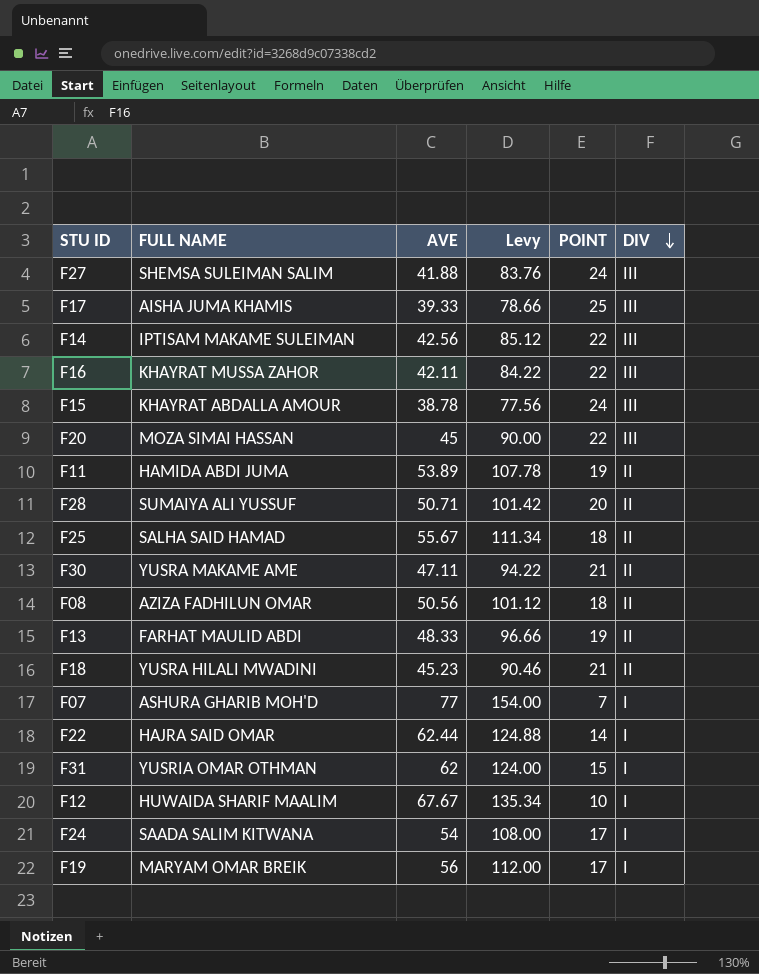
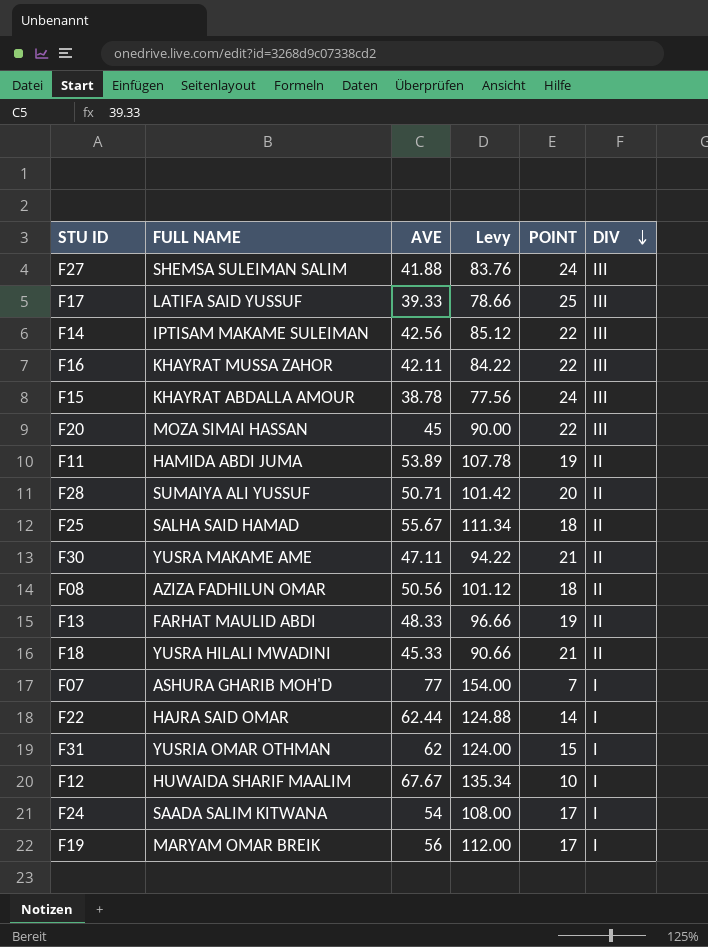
F17 | FULL NAME: AISHA JUMA KHAMIS -> LATIFA SAID YUSSUF
F18 | AVE: 45.23 -> 45.33
F18 | Levy: 90.46 -> 90.66

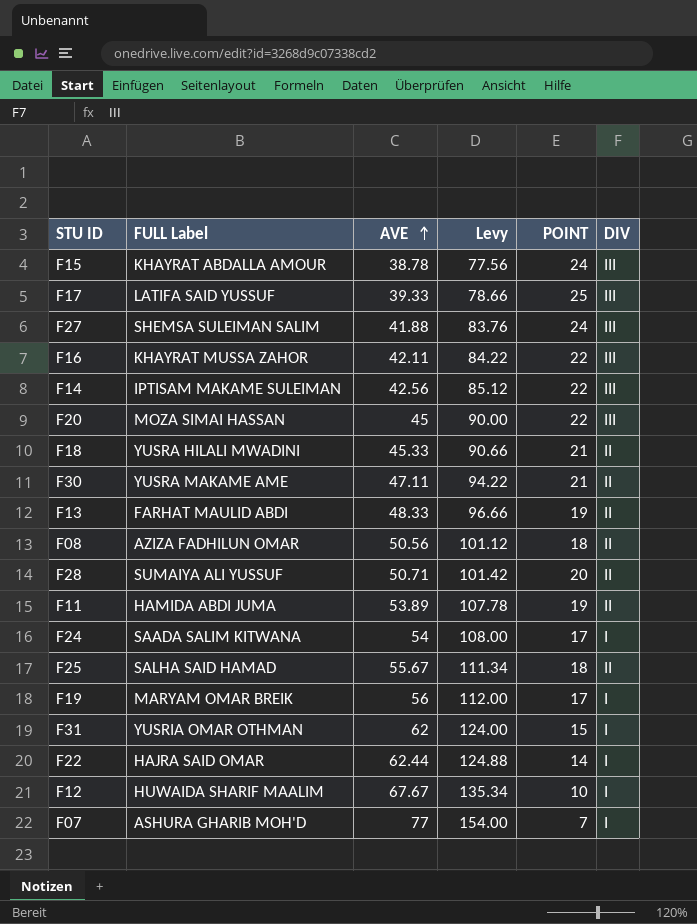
row order: DIV descending -> AVE ascending
column name: FULL NAME -> FULL Label

